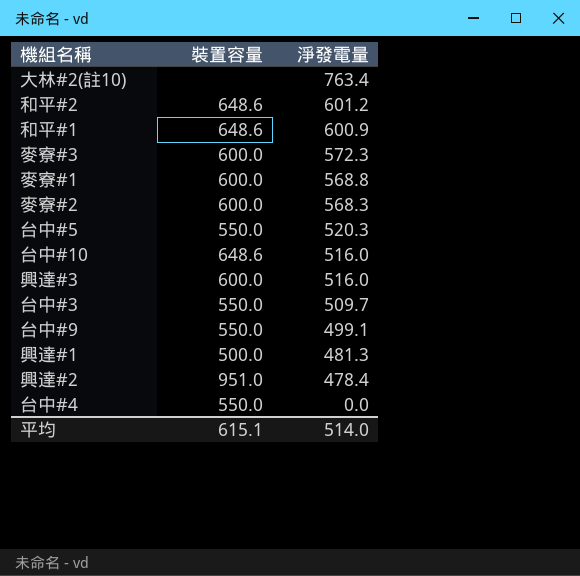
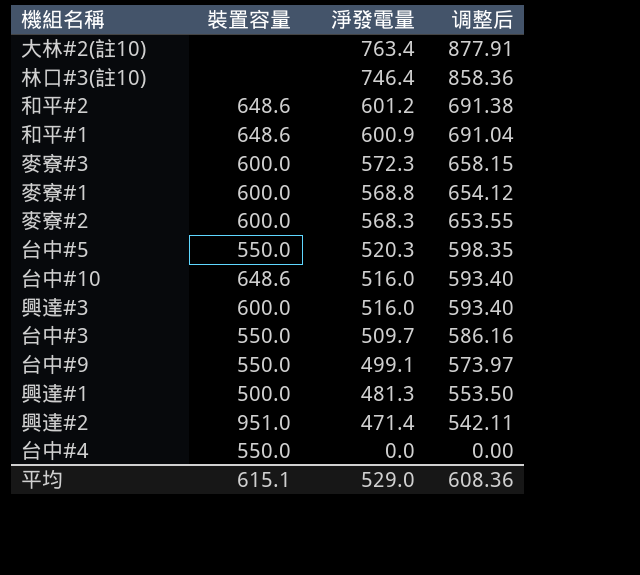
column 调整后 | formula: none -> [淨發電量] * 1.15
row 林口#3(註10): none -> none | 746.4 | 858.36
興達#2 | 淨發電量: 478.4 -> 471.4
平均 | 淨發電量: 514.0 -> 529.0

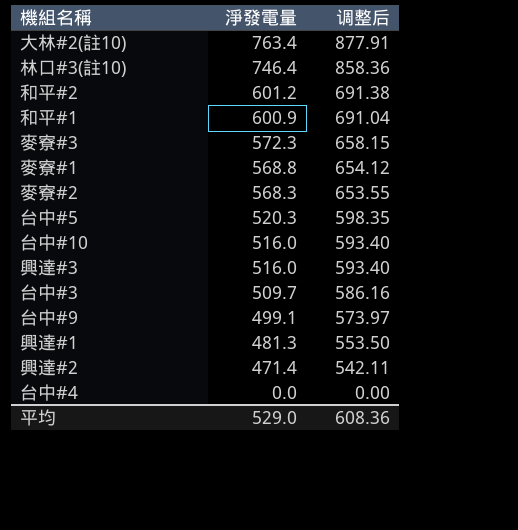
column 裝置容量 | position: 2 -> none

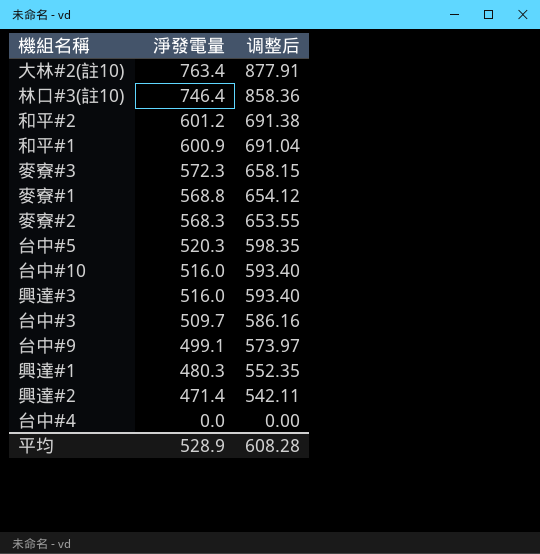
興達#1 | 淨發電量: 481.3 -> 480.3
興達#1 | 调整后: 553.50 -> 552.35
平均 | 淨發電量: 529.0 -> 528.9
平均 | 调整后: 608.36 -> 608.28

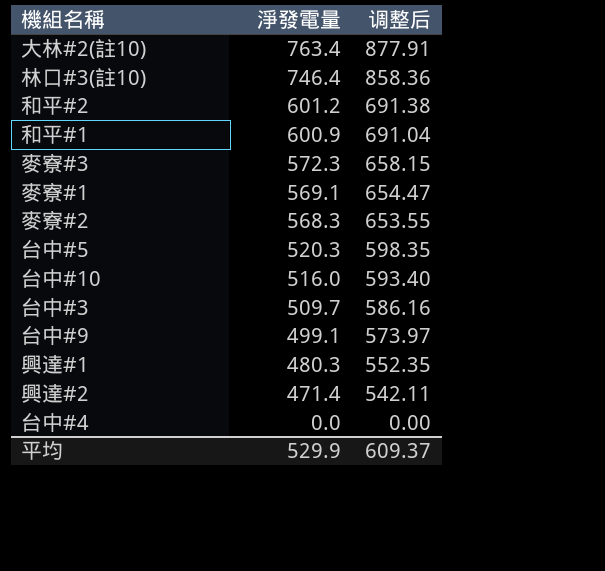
row 興達#3: 516.0 | 593.40 -> none
麥寮#1 | 淨發電量: 568.8 -> 569.1
麥寮#1 | 调整后: 654.12 -> 654.47
平均 | 淨發電量: 528.9 -> 529.9
平均 | 调整后: 608.28 -> 609.37

